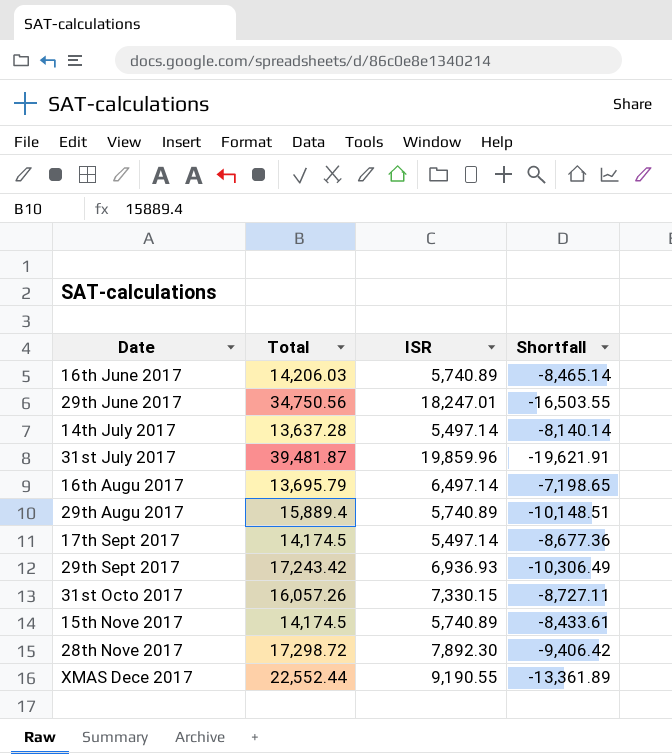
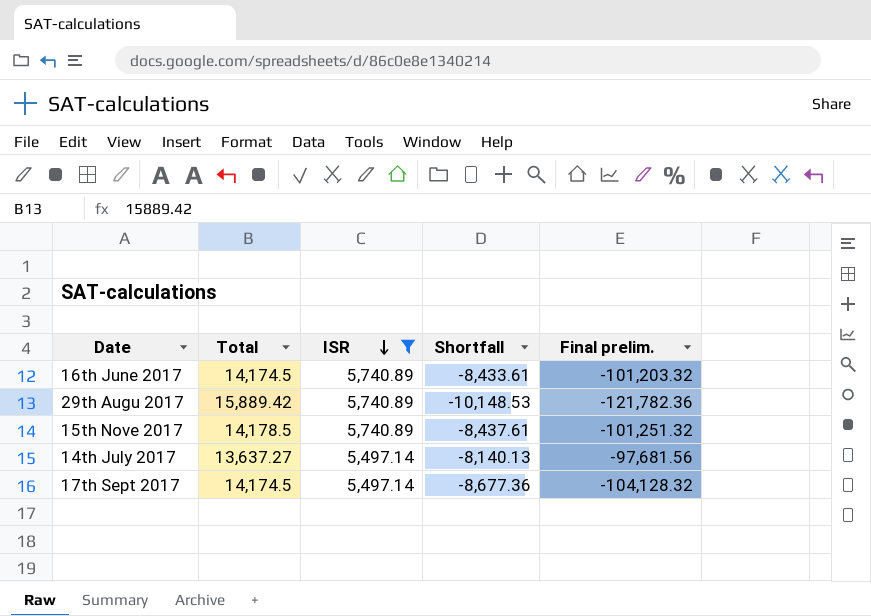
filter: none -> ISR <= 5,740.89
row order: none -> ISR descending
column Final prelim. | formula: none -> [Shortfall] * 12
16th June 2017 | Total: 14,206.03 -> 14,174.5
16th June 2017 | Shortfall: -8,465.14 -> -8,433.61
29th Augu 2017 | Total: 15,889.4 -> 15,889.42
29th Augu 2017 | Shortfall: -10,148.51 -> -10,148.53
15th Nove 2017 | Total: 14,174.5 -> 14,178.5
15th Nove 2017 | Shortfall: -8,433.61 -> -8,437.61
14th July 2017 | Total: 13,637.28 -> 13,637.27
14th July 2017 | Shortfall: -8,140.14 -> -8,140.13

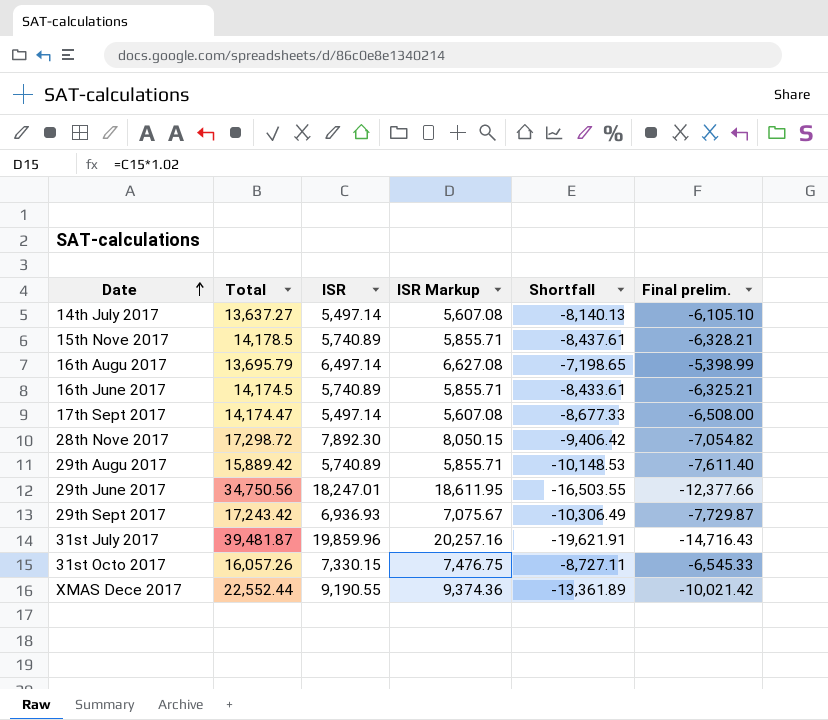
filter: ISR <= 5,740.89 -> none
row order: ISR descending -> Date ascending
column ISR Markup | formula: none -> [ISR] * 1.02
column Final prelim. | formula: [Shortfall] * 12 -> [Shortfall] * 0.75
17th Sept 2017 | Total: 14,174.5 -> 14,174.47
17th Sept 2017 | Shortfall: -8,677.36 -> -8,677.33

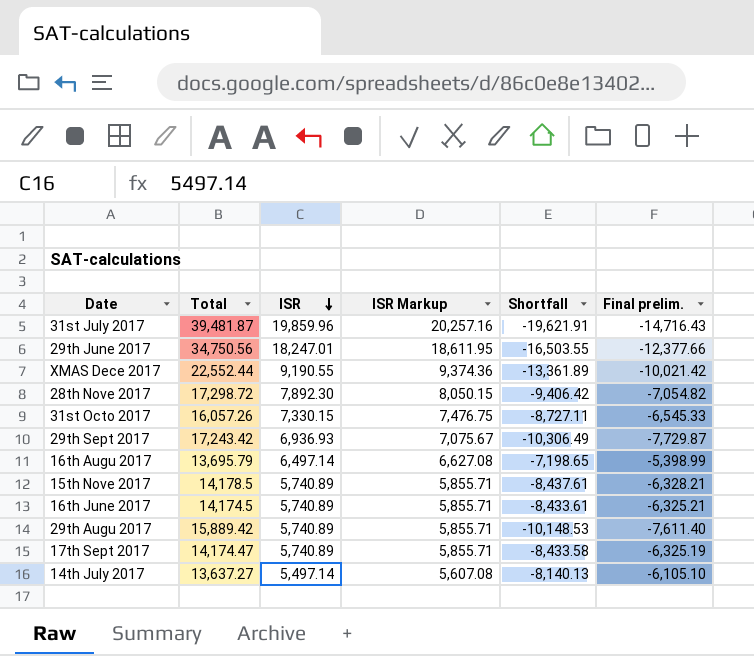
row order: Date ascending -> ISR descending
17th Sept 2017 | ISR: 5,497.14 -> 5,740.89
17th Sept 2017 | ISR Markup: 5,607.08 -> 5,855.71
17th Sept 2017 | Shortfall: -8,677.33 -> -8,433.58
17th Sept 2017 | Final prelim.: -6,508.00 -> -6,325.19

